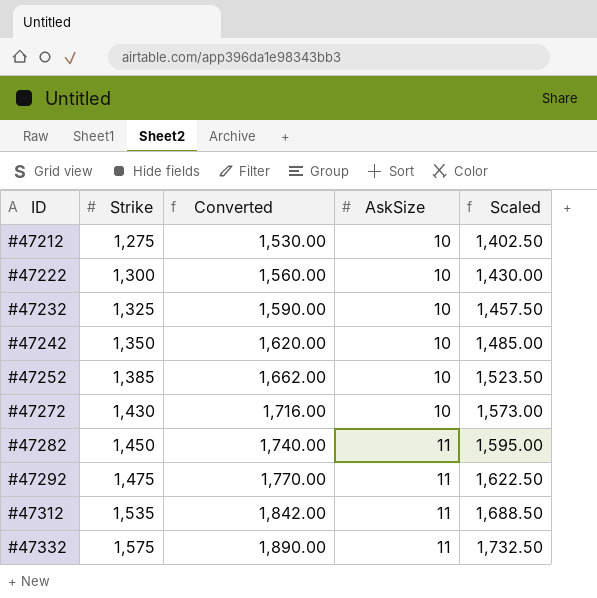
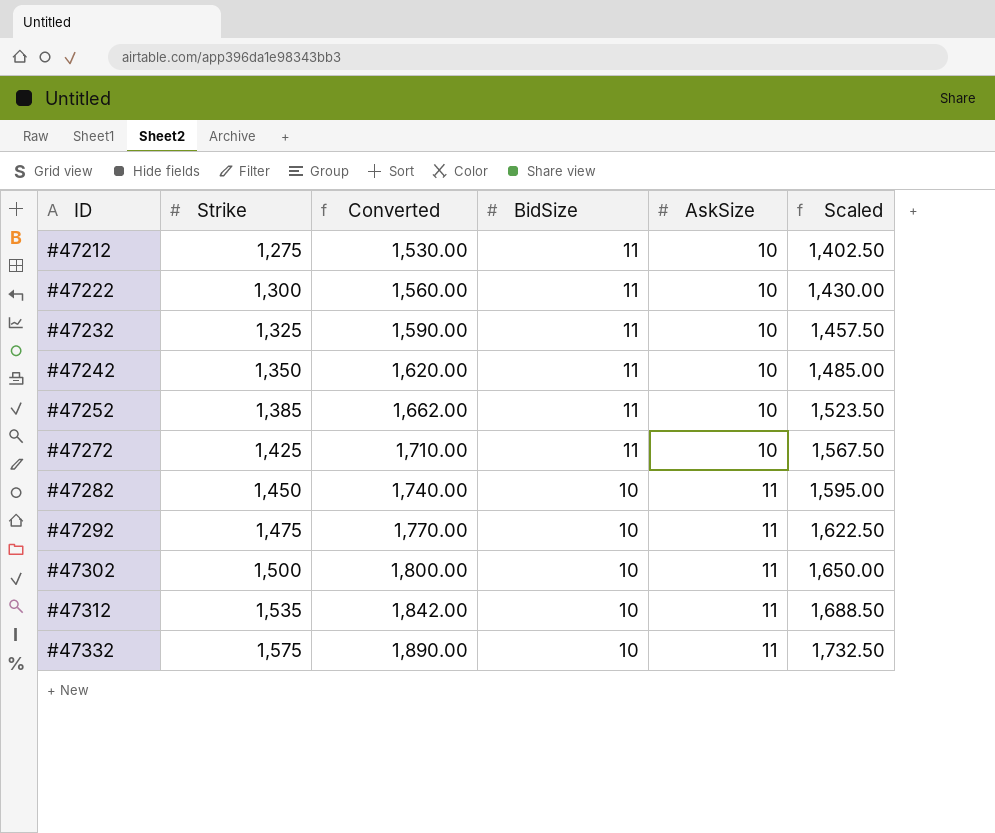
column BidSize | position: none -> 4
#47272 | Strike: 1,430 -> 1,425
#47272 | Converted: 1,716.00 -> 1,710.00
#47272 | Scaled: 1,573.00 -> 1,567.50
row #47302: none -> 1,500 | 1,800.00 | 10 | 11 | 1,650.00

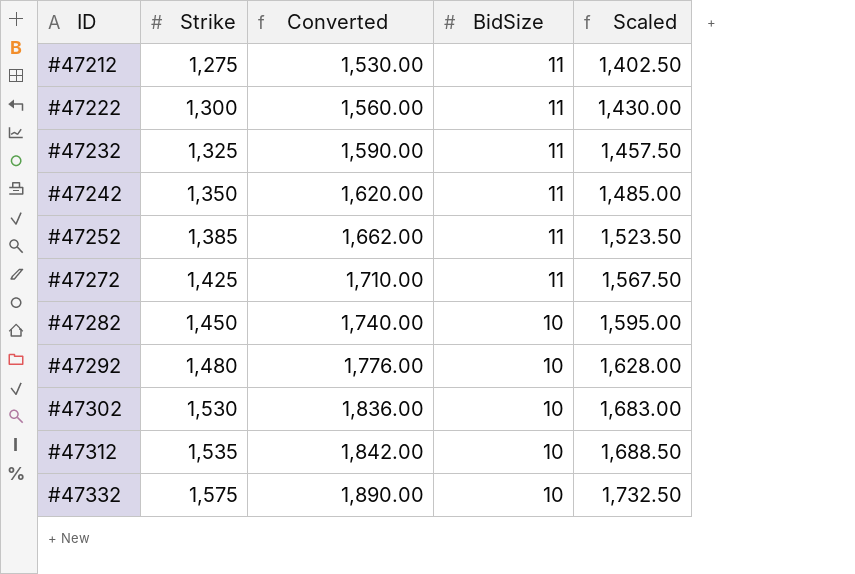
column AskSize | position: 5 -> none
#47292 | Strike: 1,475 -> 1,480
#47292 | Converted: 1,770.00 -> 1,776.00
#47292 | Scaled: 1,622.50 -> 1,628.00
#47302 | Strike: 1,500 -> 1,530
#47302 | Converted: 1,800.00 -> 1,836.00
#47302 | Scaled: 1,650.00 -> 1,683.00

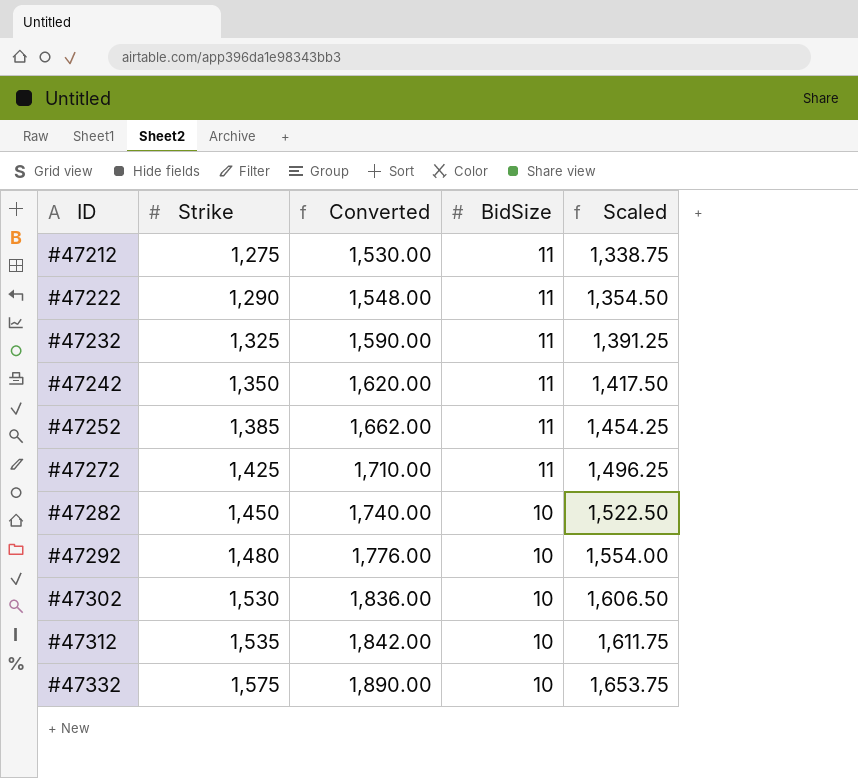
column Scaled | formula: [Strike] * 1.1 -> [Strike] * 1.05
#47222 | Strike: 1,300 -> 1,290
#47222 | Converted: 1,560.00 -> 1,548.00

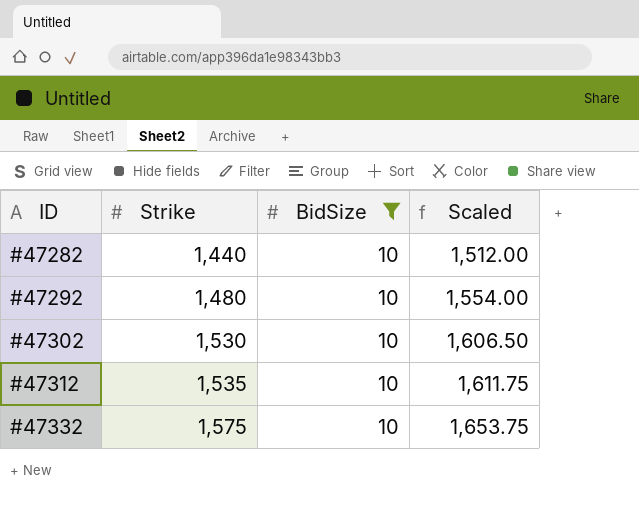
filter: none -> BidSize = 10
column Converted | formula: [Strike] * 1.2 -> none
#47282 | Strike: 1,450 -> 1,440
#47282 | Scaled: 1,522.50 -> 1,512.00

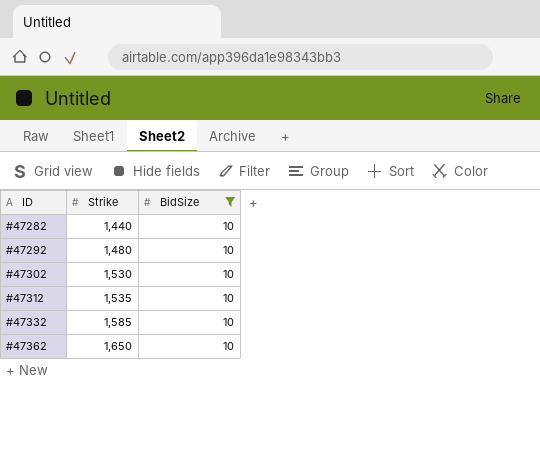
column Scaled | formula: [Strike] * 1.05 -> none
#47332 | Strike: 1,575 -> 1,585
row #47362: none -> 1,650 | 10

